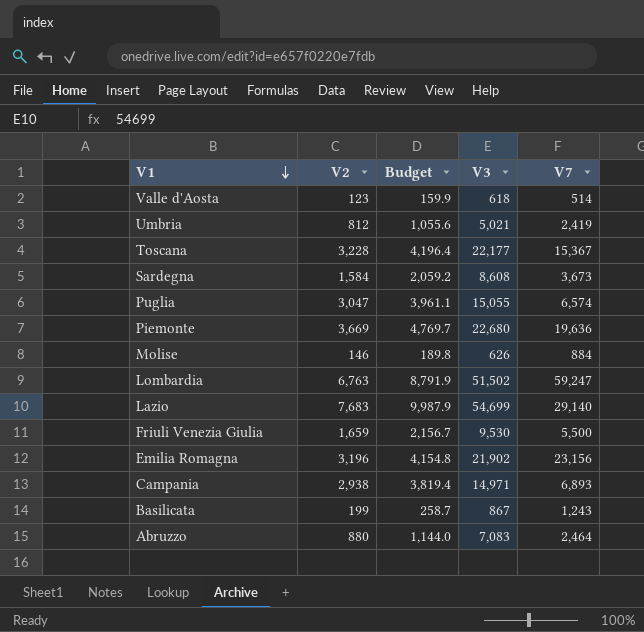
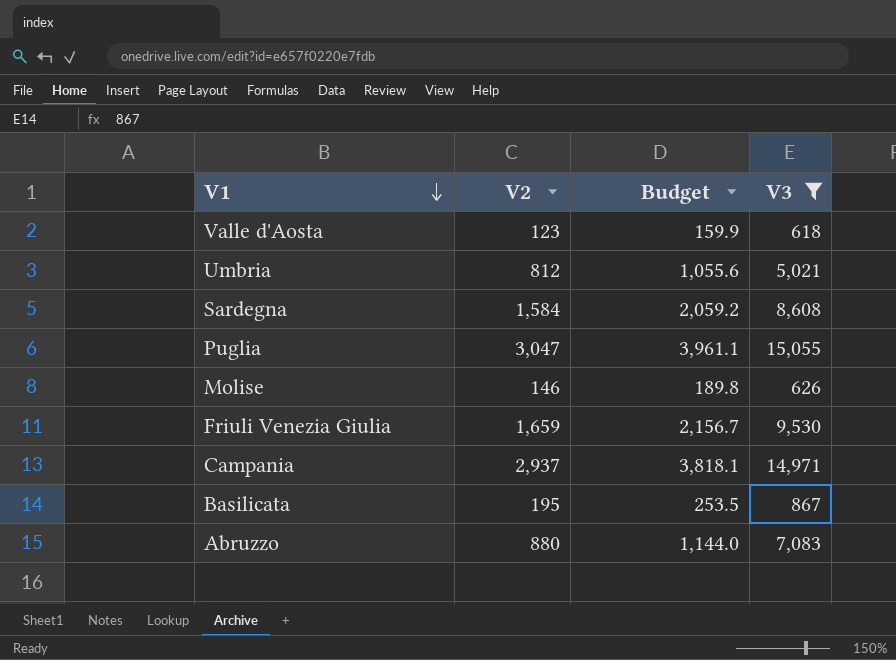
filter: none -> V3 <= 15,055
column V7 | position: 5 -> none
Campania | V2: 2,938 -> 2,937
Campania | Budget: 3,819.4 -> 3,818.1
Basilicata | V2: 199 -> 195
Basilicata | Budget: 258.7 -> 253.5

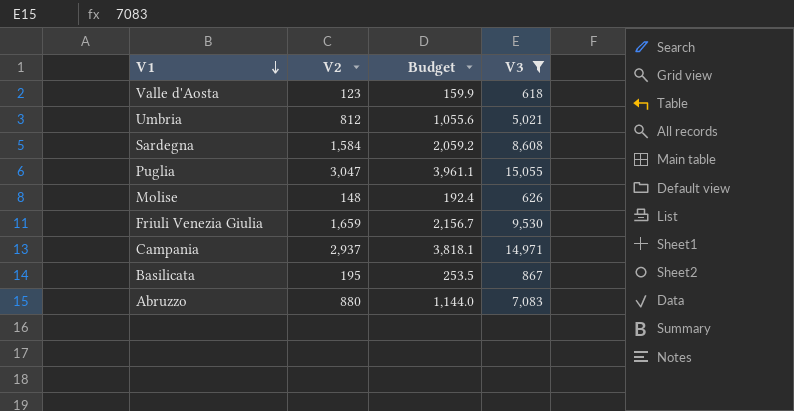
Molise | V2: 146 -> 148
Molise | Budget: 189.8 -> 192.4

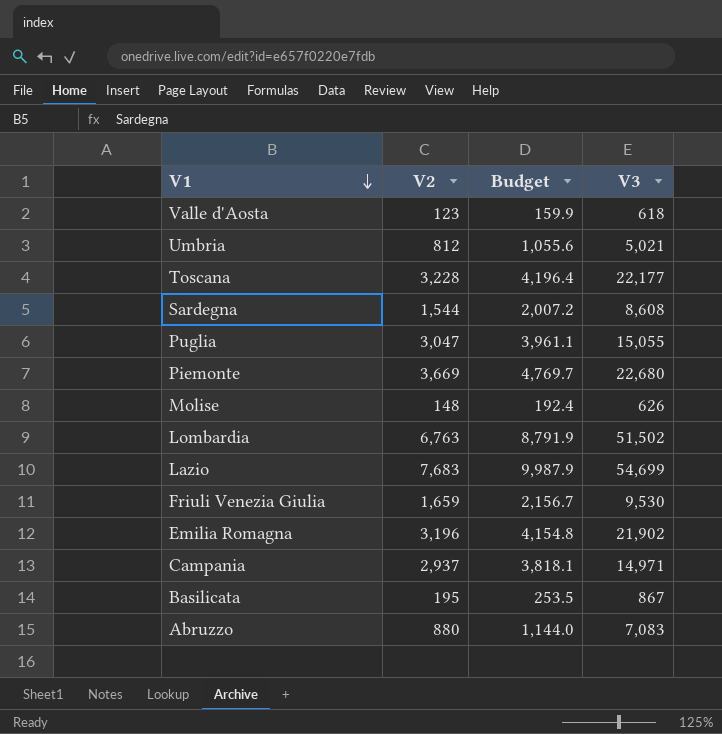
filter: V3 <= 15,055 -> none
Sardegna | V2: 1,584 -> 1,544
Sardegna | Budget: 2,059.2 -> 2,007.2

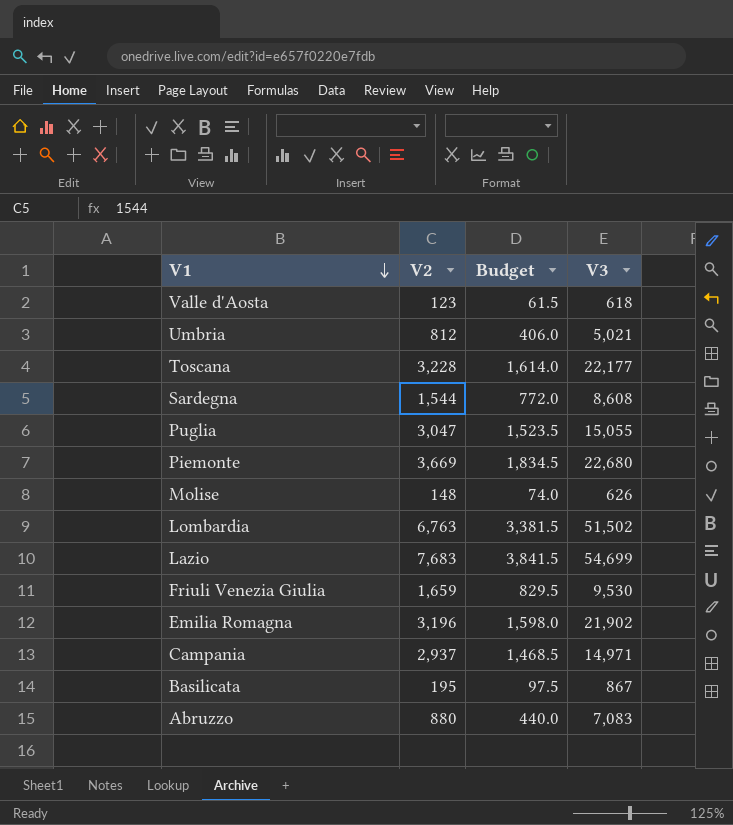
column Budget | formula: [V2] * 1.3 -> [V2] * 0.5

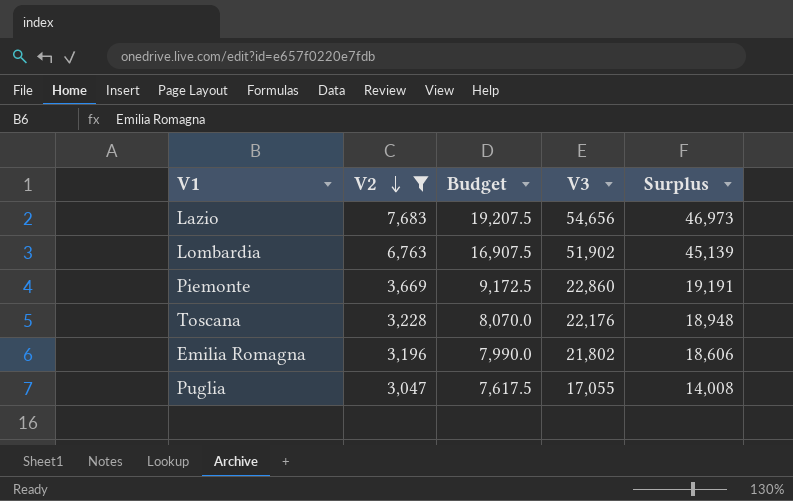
filter: none -> V2 >= 3,047
row order: V1 descending -> V2 descending
column Budget | formula: [V2] * 0.5 -> [V2] * 2.5
column Surplus | formula: none -> [V3] - [V2]
Lazio | V3: 54,699 -> 54,656
Lombardia | V3: 51,502 -> 51,902
Piemonte | V3: 22,680 -> 22,860
Toscana | V3: 22,177 -> 22,176
Emilia Romagna | V3: 21,902 -> 21,802
Puglia | V3: 15,055 -> 17,055

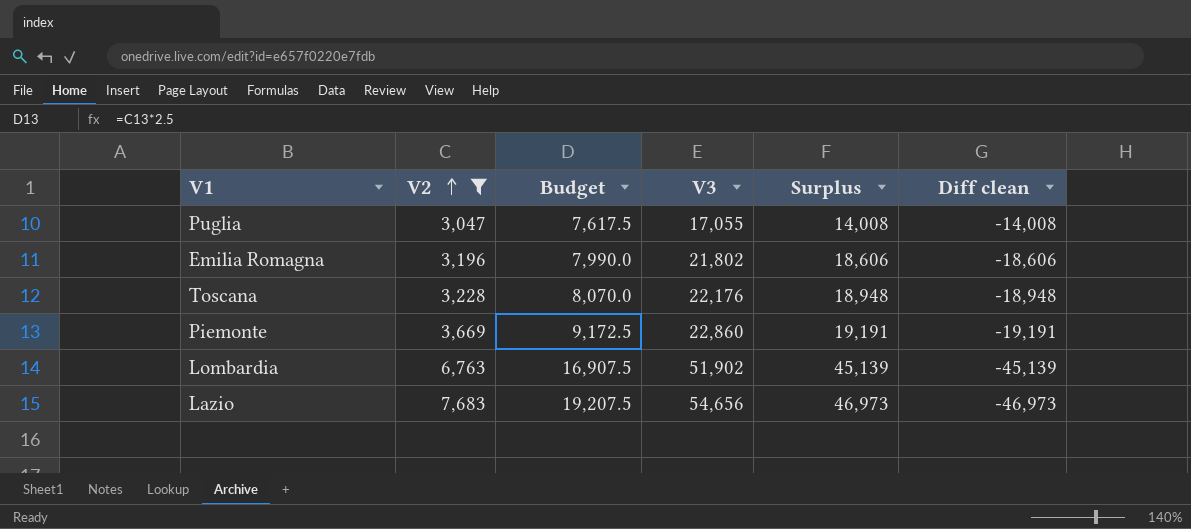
row order: V2 descending -> V2 ascending
column Diff clean | formula: none -> [V2] - [V3]

